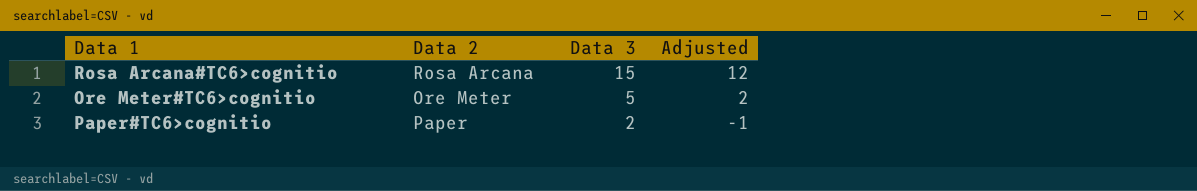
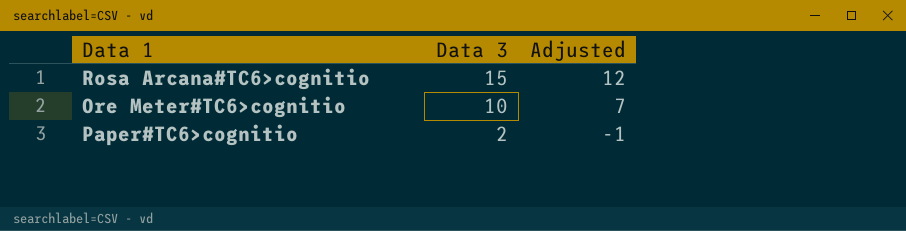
column Data 2 | position: 2 -> none
Ore Meter#TC6>cognitio | Data 3: 5 -> 10
Ore Meter#TC6>cognitio | Adjusted: 2 -> 7

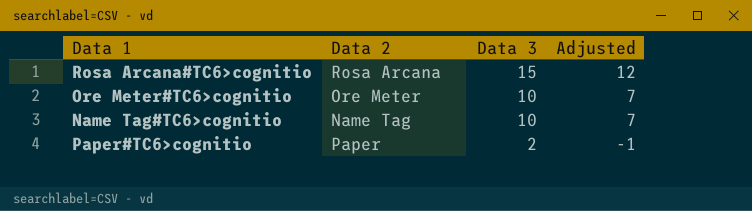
column Data 2 | position: none -> 2
row Name Tag#TC6>cognitio: none -> Name Tag | 10 | 7

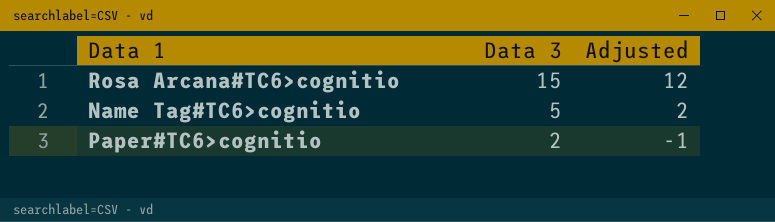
column Data 2 | position: 2 -> none
row Ore Meter#TC6>cognitio: Ore Meter | 10 | 7 -> none
Name Tag#TC6>cognitio | Data 3: 10 -> 5
Name Tag#TC6>cognitio | Adjusted: 7 -> 2

